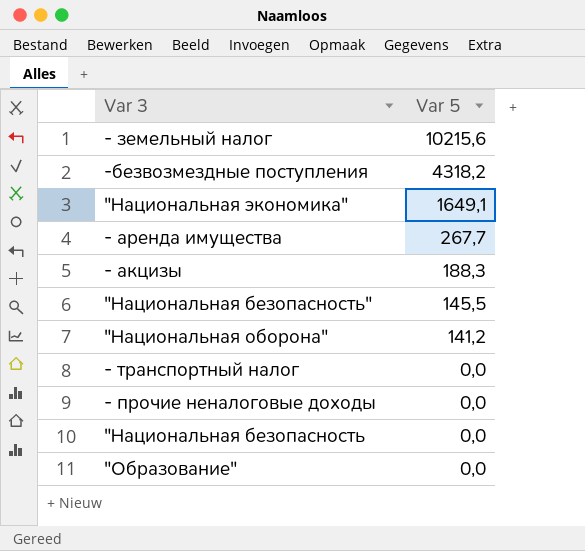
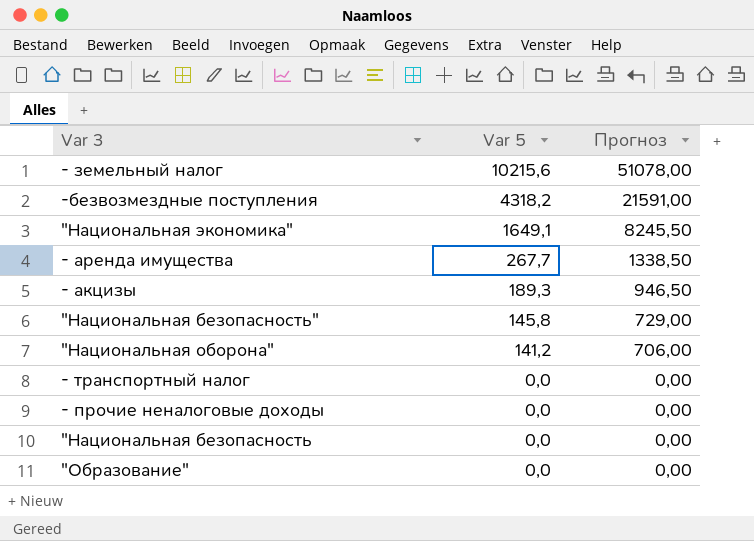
column Прогноз | formula: none -> [Var 5] * 5
- акцизы | Var 5: 188,3 -> 189,3
"Национальная безопасность" | Var 5: 145,5 -> 145,8

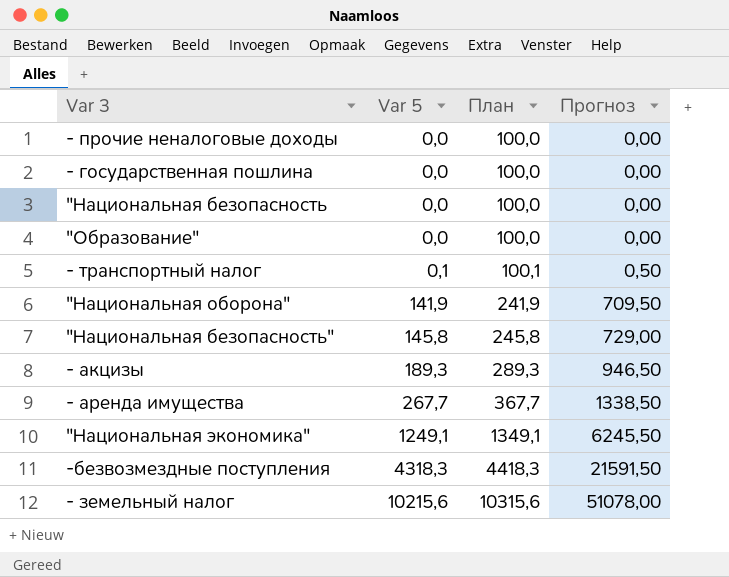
row order: Var 5 descending -> Var 5 ascending
column План | formula: none -> [Var 5] + 100
row - государственная пошлина: none -> 0,0 | 100,0 | 0,00
- транспортный налог | Var 5: 0,0 -> 0,1
- транспортный налог | Прогноз: 0,00 -> 0,50
"Национальная оборона" | Var 5: 141,2 -> 141,9
"Национальная оборона" | Прогноз: 706,00 -> 709,50
"Национальная экономика" | Var 5: 1649,1 -> 1249,1
"Национальная экономика" | Прогноз: 8245,50 -> 6245,50
-безвозмездные поступления | Var 5: 4318,2 -> 4318,3
-безвозмездные поступления | Прогноз: 21591,00 -> 21591,50

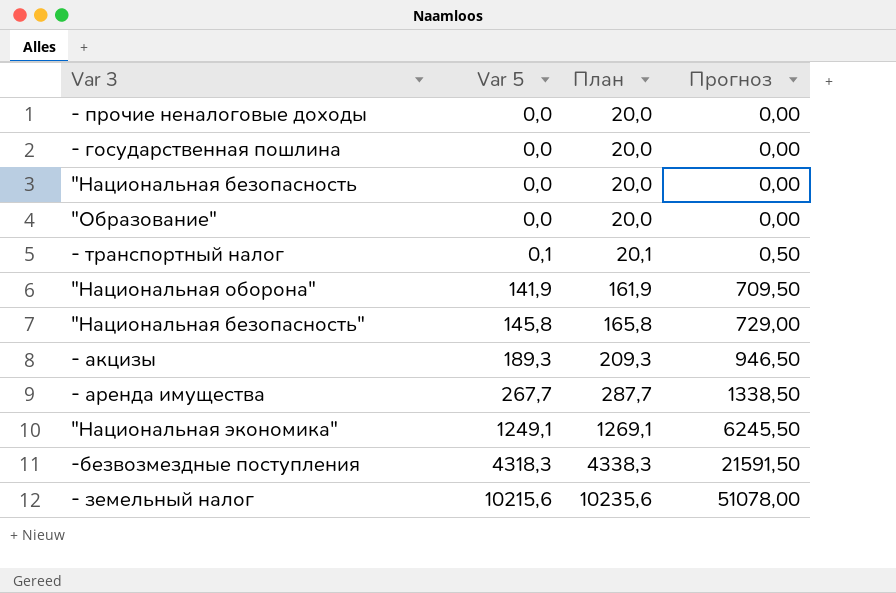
column План | formula: [Var 5] + 100 -> [Var 5] + 20

